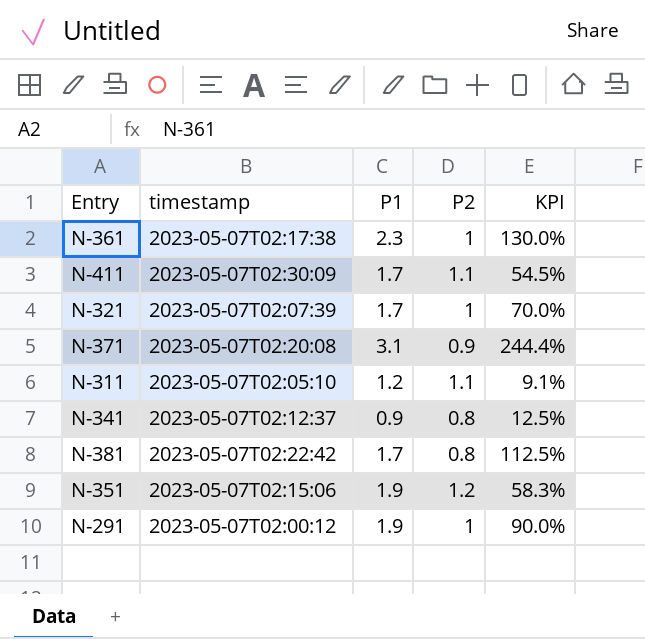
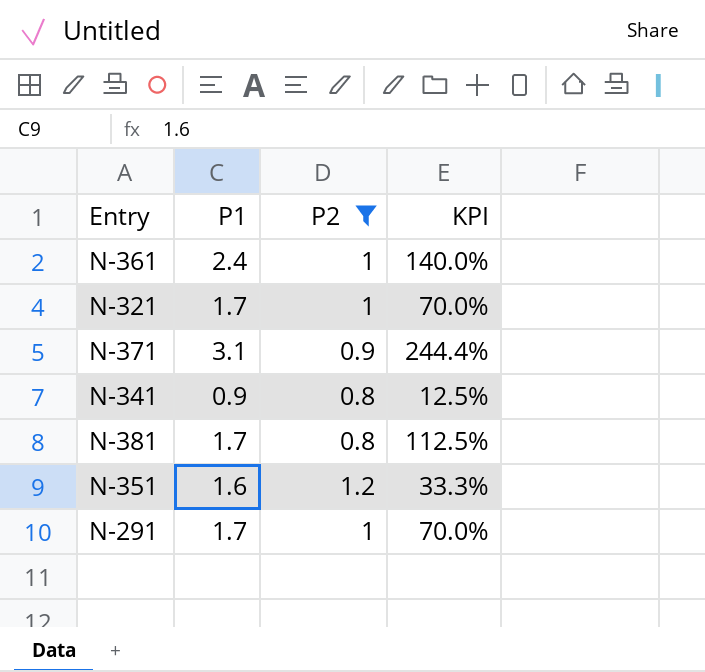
filter: none -> P2 != 1.1
column timestamp | position: 2 -> none
N-361 | P1: 2.3 -> 2.4
N-361 | KPI: 130.0% -> 140.0%
N-351 | P1: 1.9 -> 1.6
N-351 | KPI: 58.3% -> 33.3%
N-291 | P1: 1.9 -> 1.7
N-291 | KPI: 90.0% -> 70.0%

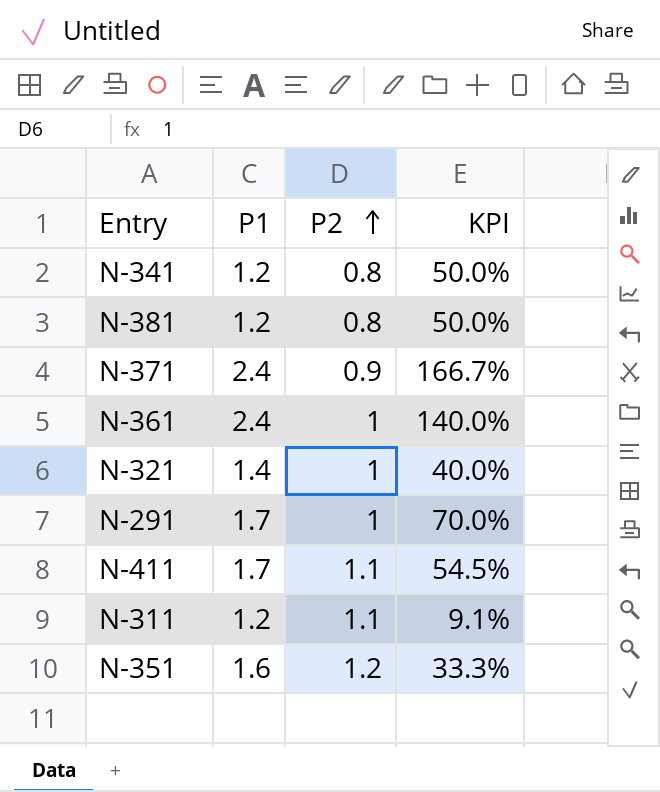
filter: P2 != 1.1 -> none
row order: none -> P2 ascending
N-341 | P1: 0.9 -> 1.2
N-341 | KPI: 12.5% -> 50.0%
N-381 | P1: 1.7 -> 1.2
N-381 | KPI: 112.5% -> 50.0%
N-371 | P1: 3.1 -> 2.4
N-371 | KPI: 244.4% -> 166.7%
N-321 | P1: 1.7 -> 1.4
N-321 | KPI: 70.0% -> 40.0%

